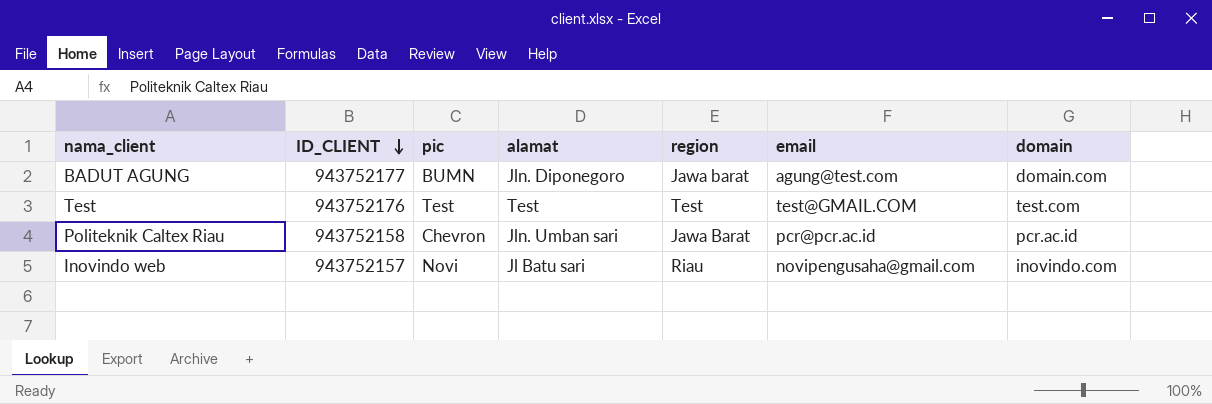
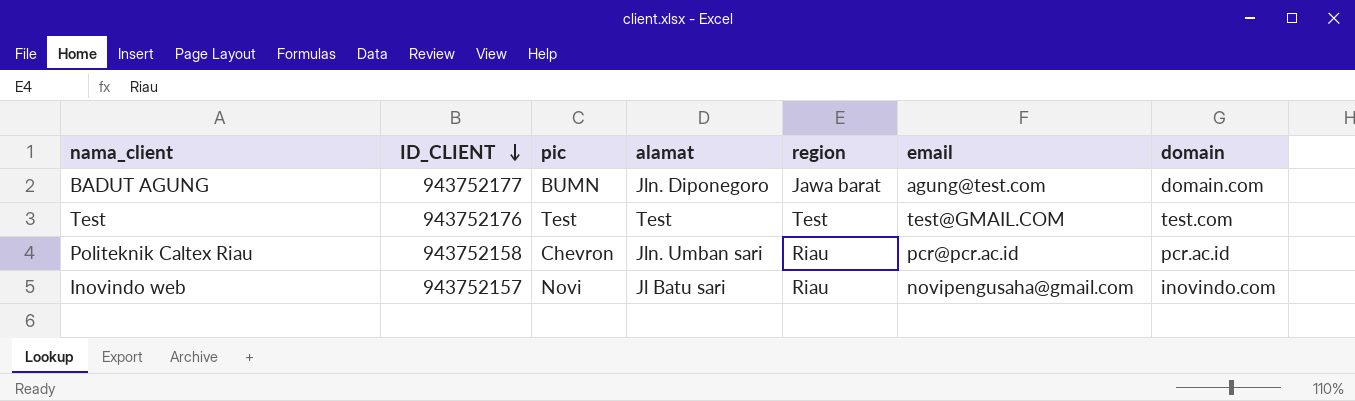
Politeknik Caltex Riau | region: Jawa Barat -> Riau

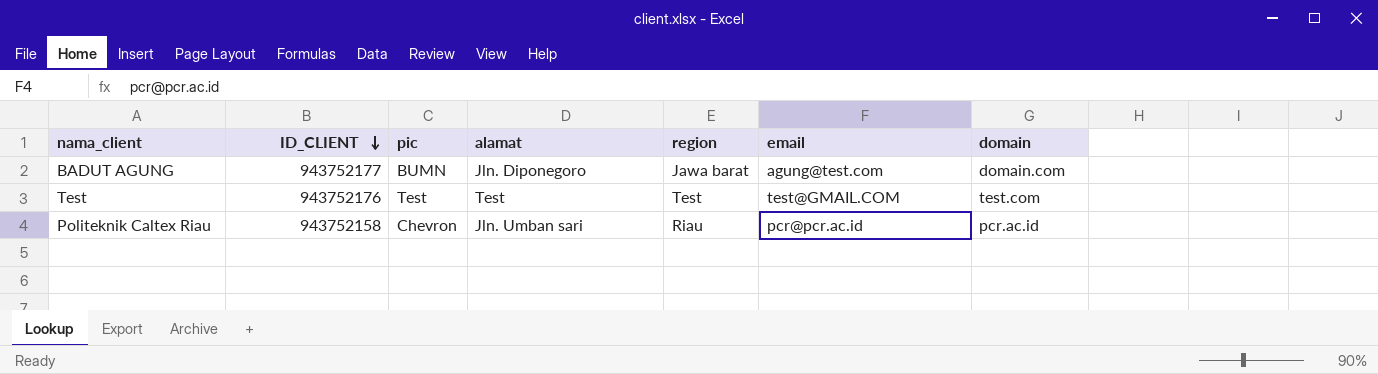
row Inovindo web: 943752157 | Novi | Jl Batu sari | Riau | novipengusaha@gmail.com | inovindo.com -> none

